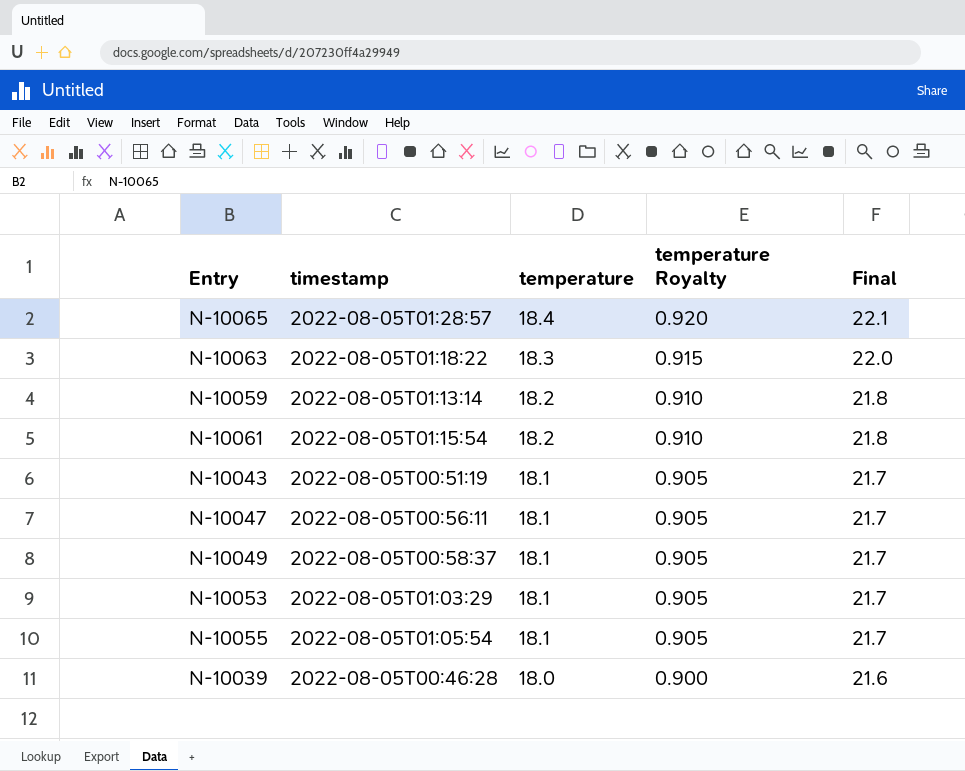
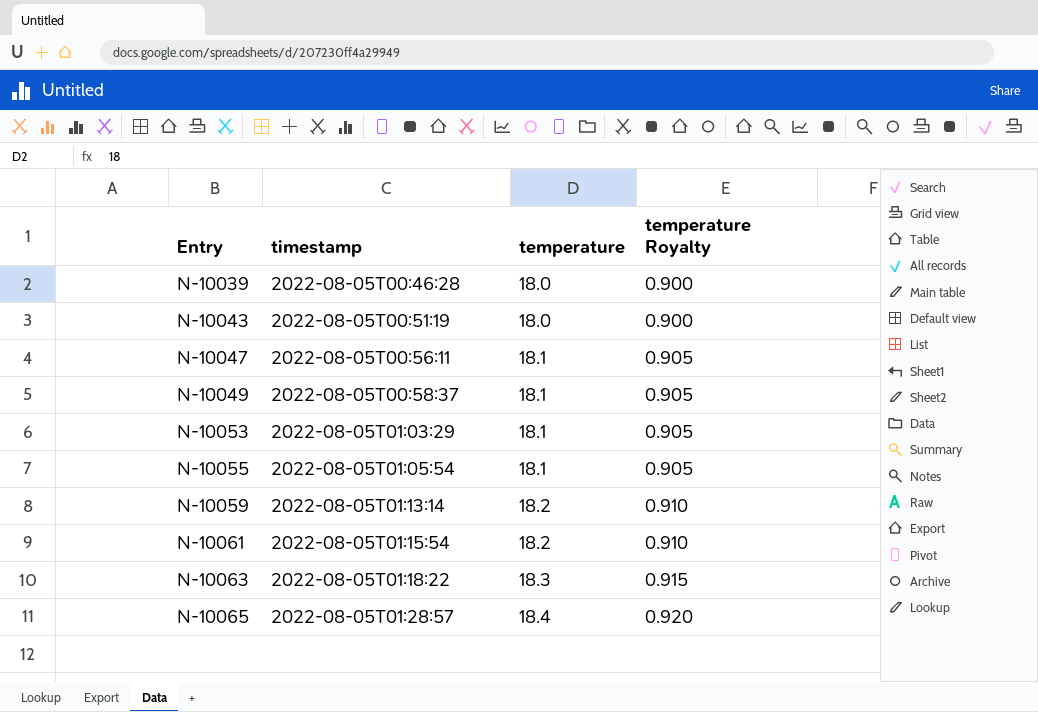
row order: temperature descending -> Entry ascending
column Final | formula: [temperature] * 1.2 -> none
N-10043 | temperature: 18.1 -> 18.0
N-10043 | temperature Royalty: 0.905 -> 0.900

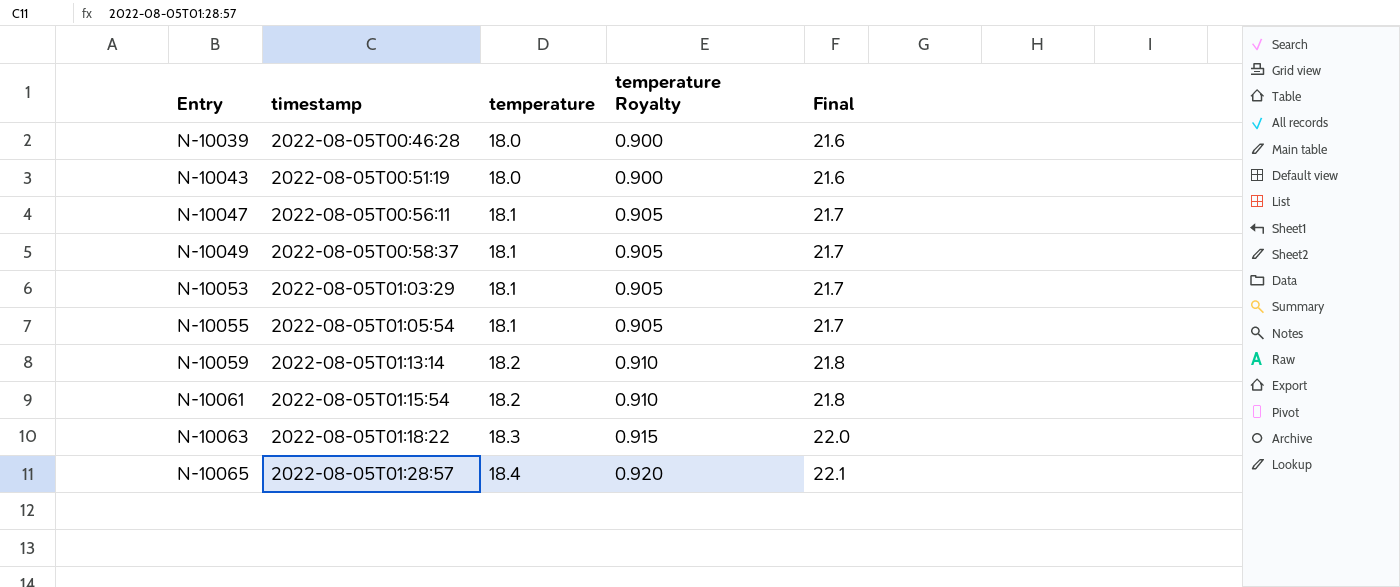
column Final | formula: none -> [temperature] * 1.2

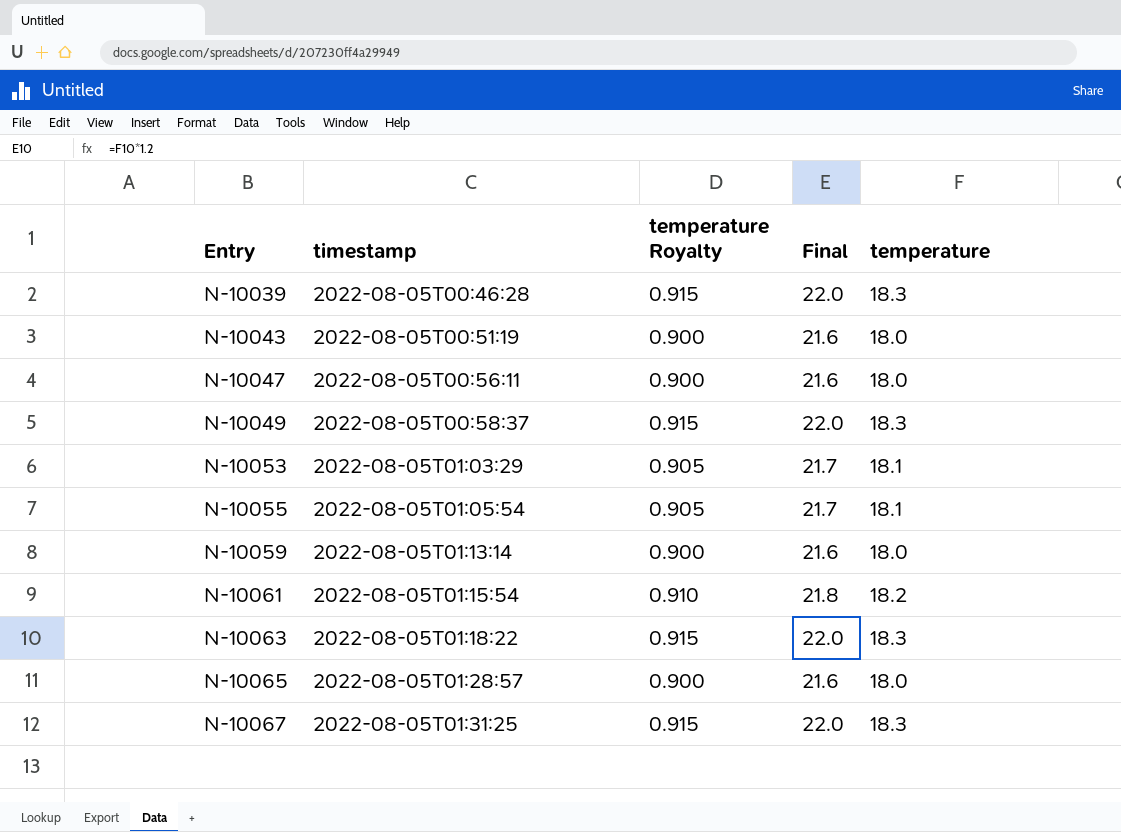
column temperature | position: 3 -> 5
N-10039 | temperature Royalty: 0.900 -> 0.915
N-10039 | Final: 21.6 -> 22.0
N-10039 | temperature: 18.0 -> 18.3
N-10047 | temperature Royalty: 0.905 -> 0.900
N-10047 | Final: 21.7 -> 21.6
N-10047 | temperature: 18.1 -> 18.0
N-10049 | temperature Royalty: 0.905 -> 0.915
N-10049 | Final: 21.7 -> 22.0
N-10049 | temperature: 18.1 -> 18.3
N-10059 | temperature Royalty: 0.910 -> 0.900
N-10059 | Final: 21.8 -> 21.6
N-10059 | temperature: 18.2 -> 18.0
N-10065 | temperature Royalty: 0.920 -> 0.900
N-10065 | Final: 22.1 -> 21.6
N-10065 | temperature: 18.4 -> 18.0
row N-10067: none -> 2022-08-05T01:31:25 | 0.915 | 22.0 | 18.3

